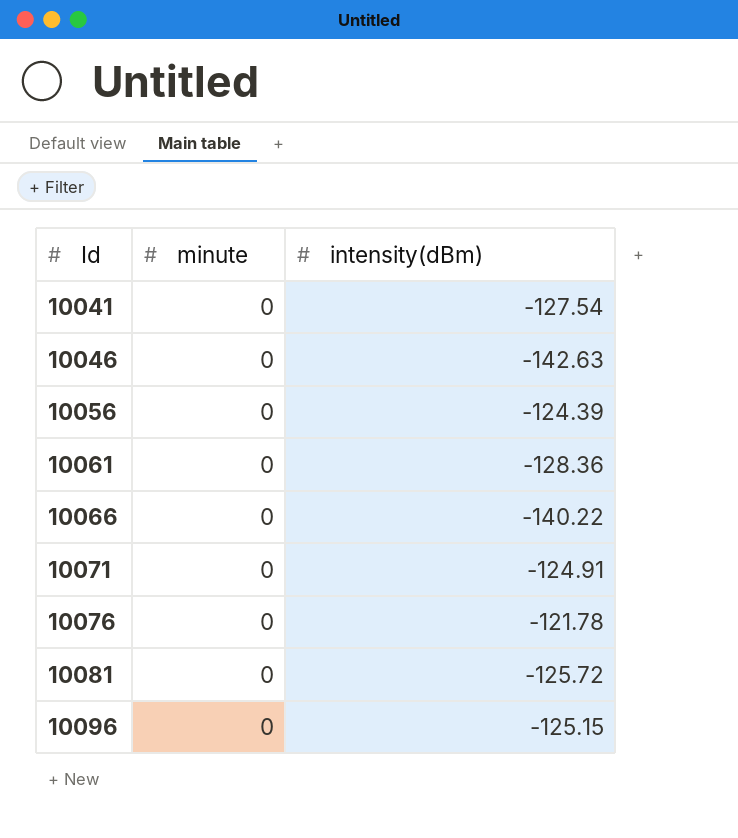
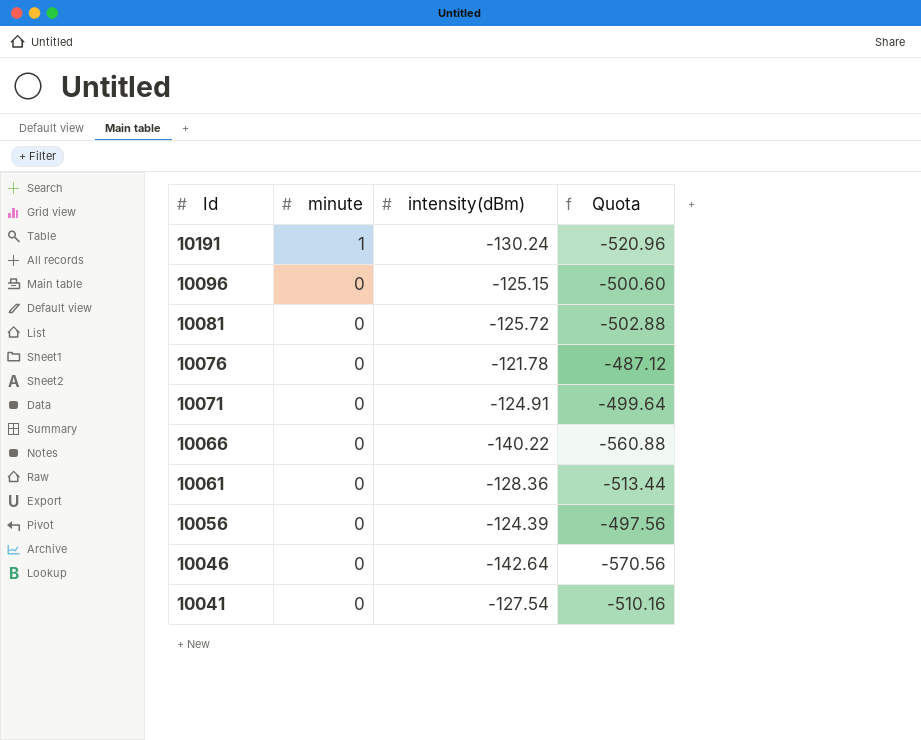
row order: Id ascending -> Id descending
column Quota | formula: none -> [intensity(dBm)] * 4
row 10191: none -> 1 | -130.24 | -520.96
10046 | intensity(dBm): -142.63 -> -142.64

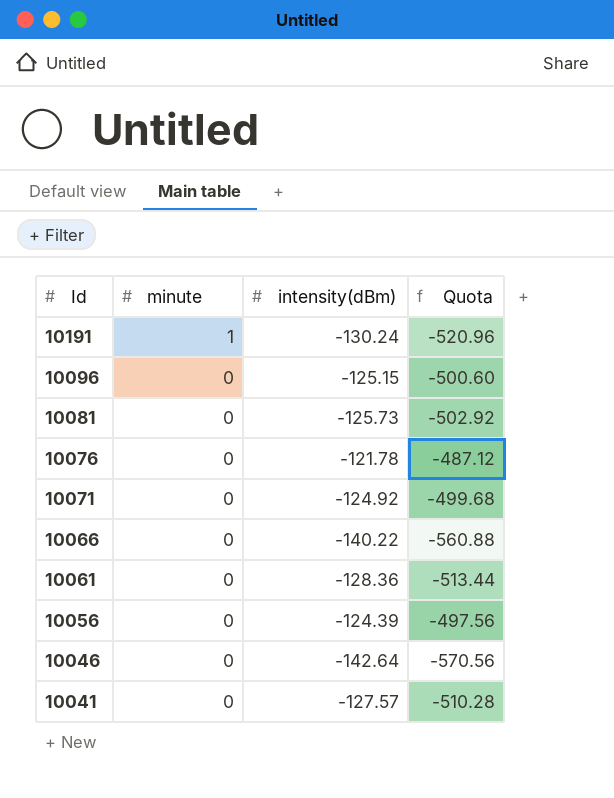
10081 | intensity(dBm): -125.72 -> -125.73
10081 | Quota: -502.88 -> -502.92
10071 | intensity(dBm): -124.91 -> -124.92
10071 | Quota: -499.64 -> -499.68
10041 | intensity(dBm): -127.54 -> -127.57
10041 | Quota: -510.16 -> -510.28

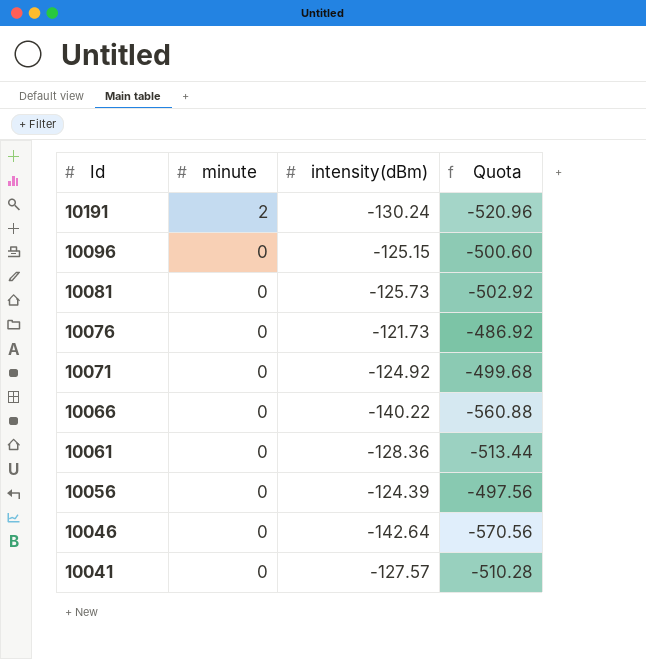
10191 | minute: 1 -> 2
10076 | intensity(dBm): -121.78 -> -121.73
10076 | Quota: -487.12 -> -486.92

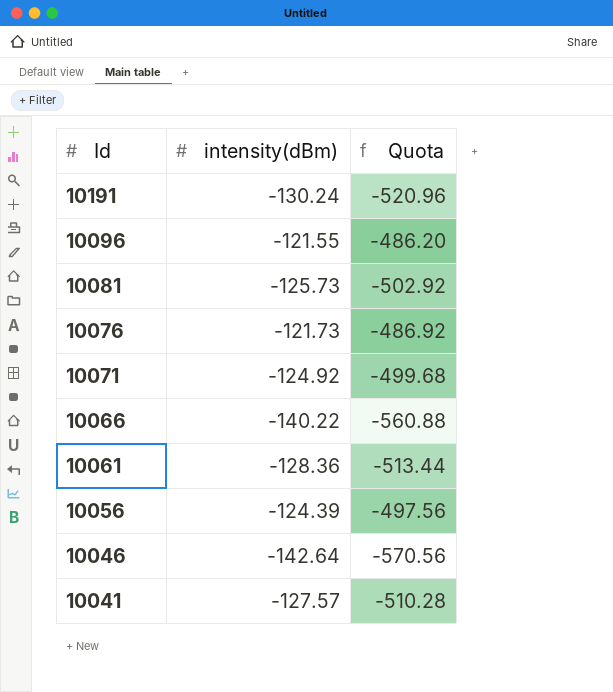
column minute | position: 2 -> none
10096 | intensity(dBm): -125.15 -> -121.55
10096 | Quota: -500.60 -> -486.20

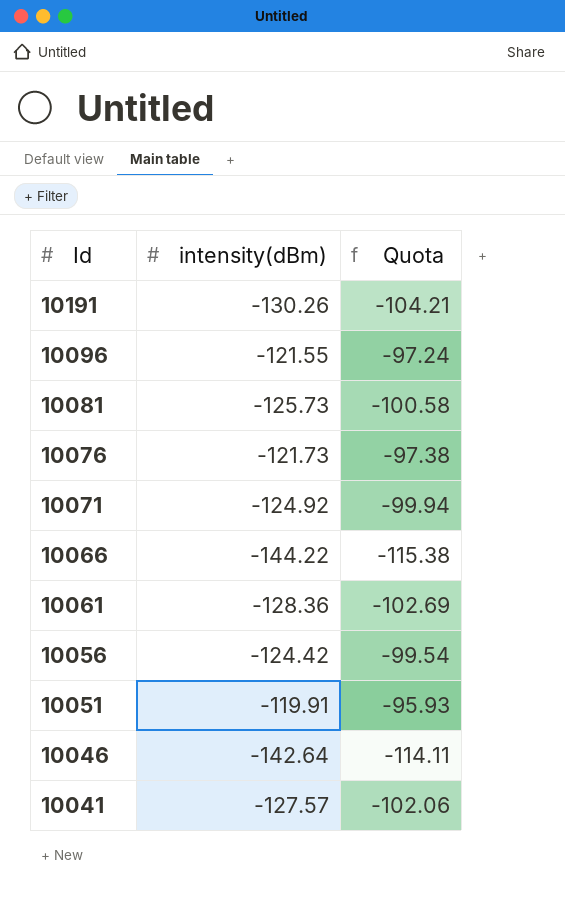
column Quota | formula: [intensity(dBm)] * 4 -> [intensity(dBm)] * 0.8
10191 | intensity(dBm): -130.24 -> -130.26
10066 | intensity(dBm): -140.22 -> -144.22
10056 | intensity(dBm): -124.39 -> -124.42
row 10051: none -> -119.91 | -95.93

